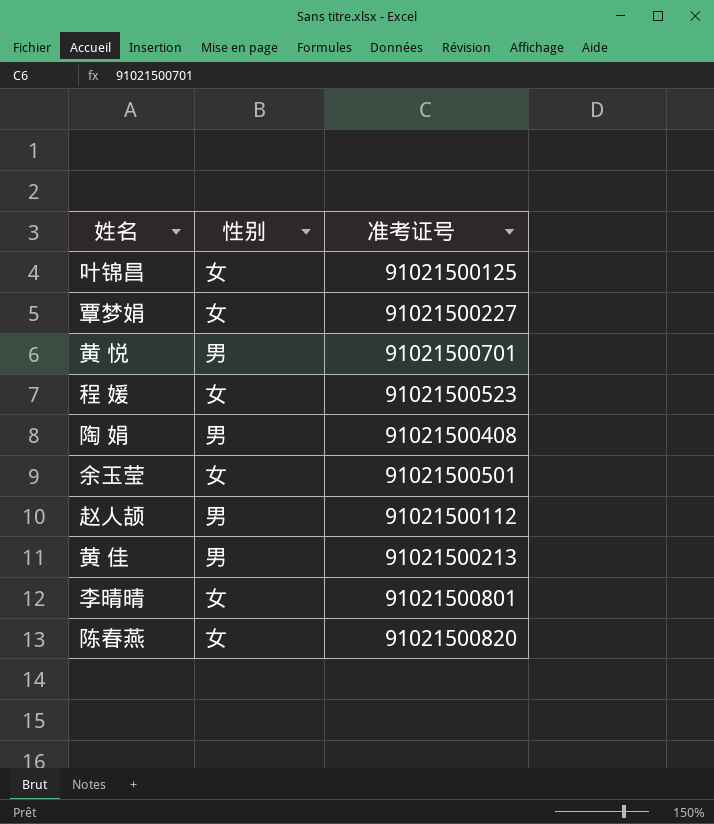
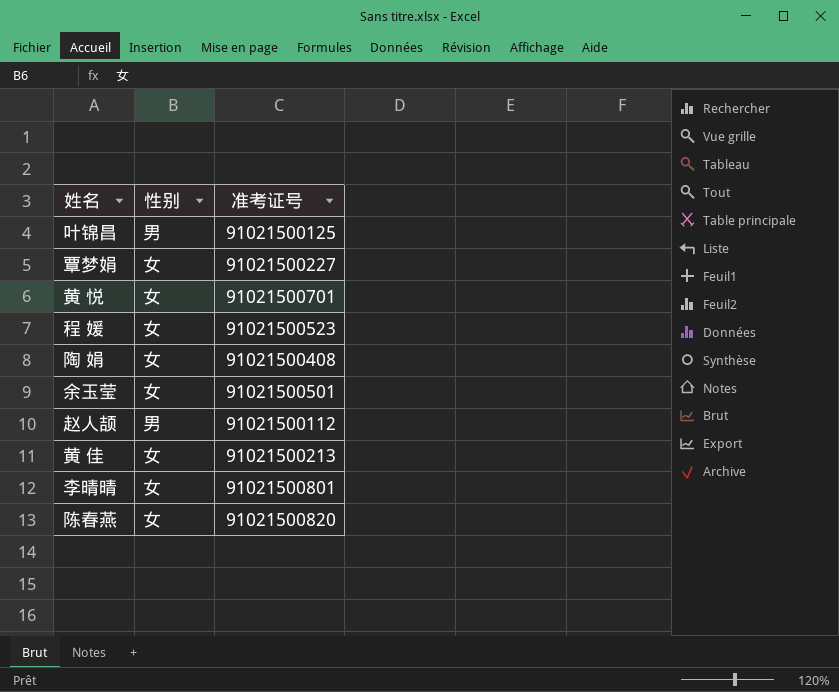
叶锦昌 | 性别: 女 -> 男
黄 悦 | 性别: 男 -> 女
陶 娟 | 性别: 男 -> 女
黄 佳 | 性别: 男 -> 女

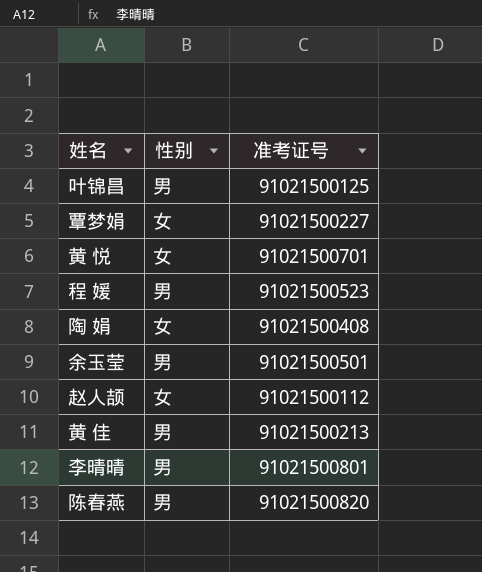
程 媛 | 性别: 女 -> 男
余玉莹 | 性别: 女 -> 男
赵人颉 | 性别: 男 -> 女
黄 佳 | 性别: 女 -> 男
李晴晴 | 性别: 女 -> 男
陈春燕 | 性别: 女 -> 男

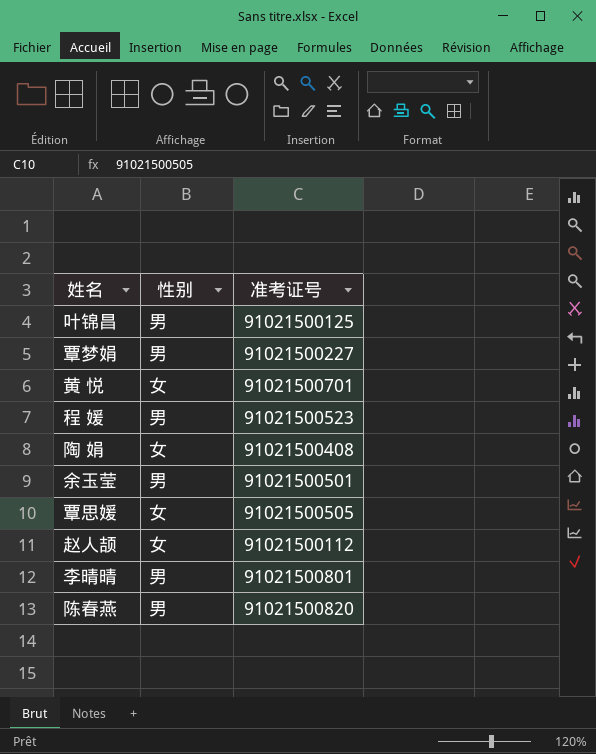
row 黄 佳: 男 | 91021500213 -> none
覃梦娟 | 性别: 女 -> 男
row 覃思媛: none -> 女 | 91021500505

